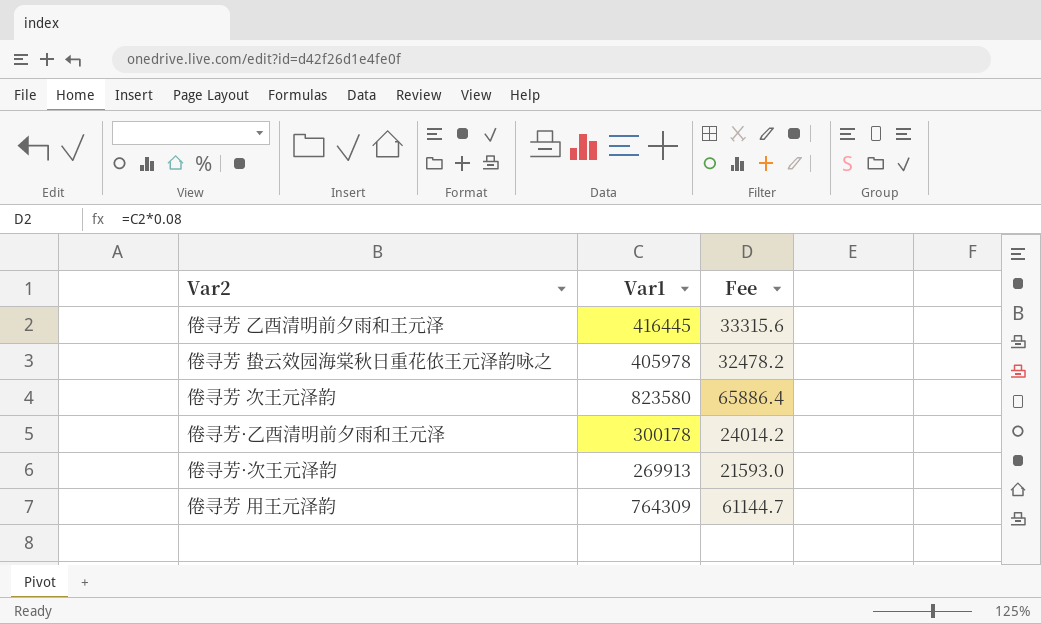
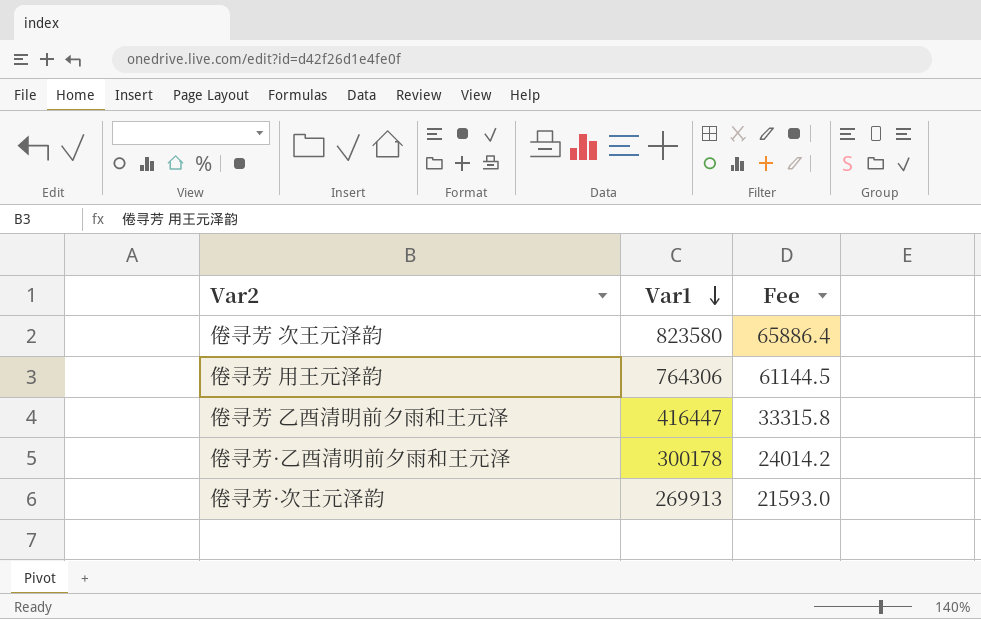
row order: none -> Var1 descending
row 倦寻芳 蛰云效园海棠秋日重花依王元泽韵咏之: 405978 | 32478.2 -> none
倦寻芳 用王元泽韵 | Var1: 764309 -> 764306
倦寻芳 用王元泽韵 | Fee: 61144.7 -> 61144.5
倦寻芳 乙酉清明前夕雨和王元泽 | Var1: 416445 -> 416447
倦寻芳 乙酉清明前夕雨和王元泽 | Fee: 33315.6 -> 33315.8

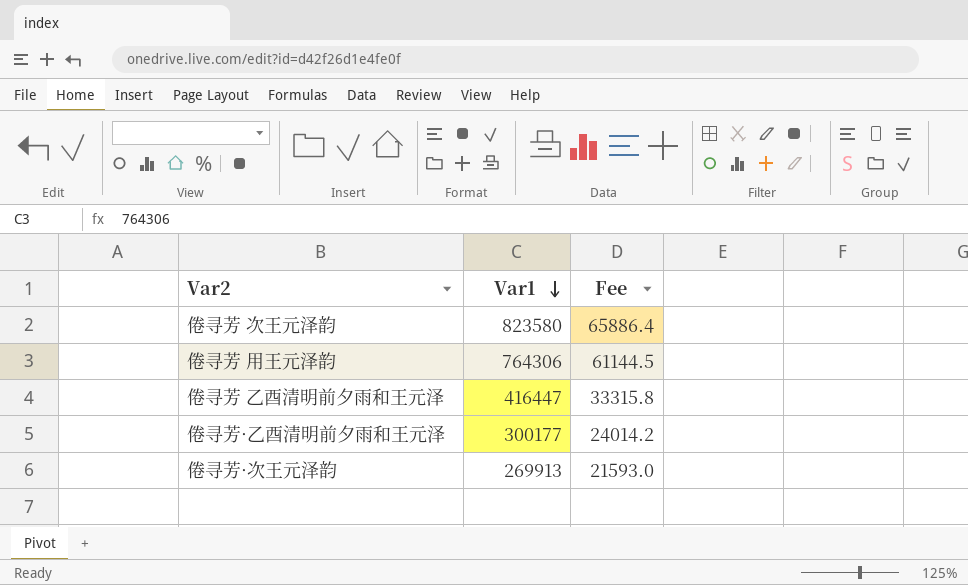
倦寻芳·乙酉清明前夕雨和王元泽 | Var1: 300178 -> 300177

